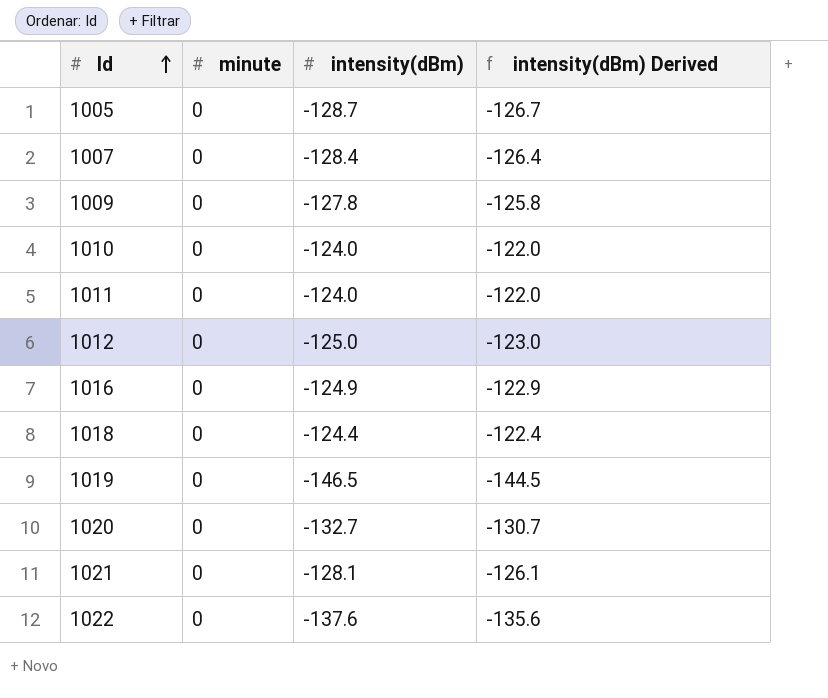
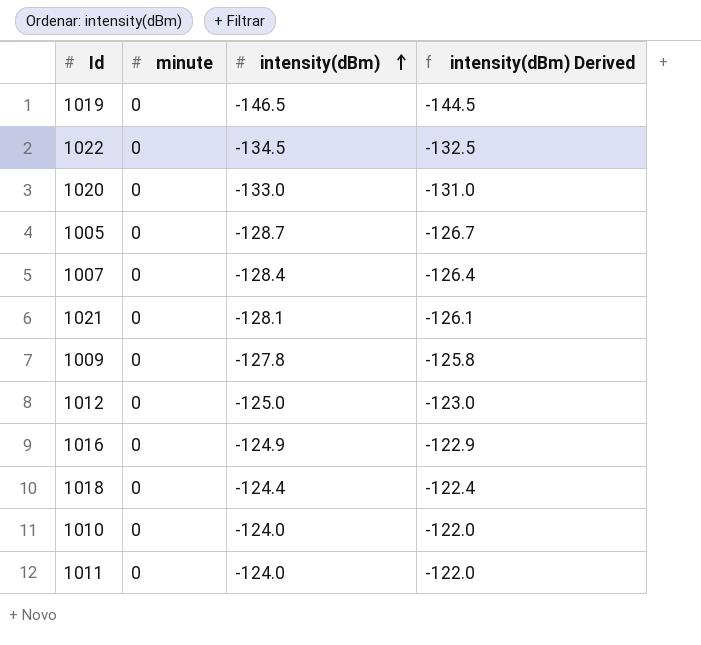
row order: Id ascending -> intensity(dBm) ascending
1022 | intensity(dBm): -137.6 -> -134.5
1022 | intensity(dBm) Derived: -135.6 -> -132.5
1020 | intensity(dBm): -132.7 -> -133.0
1020 | intensity(dBm) Derived: -130.7 -> -131.0

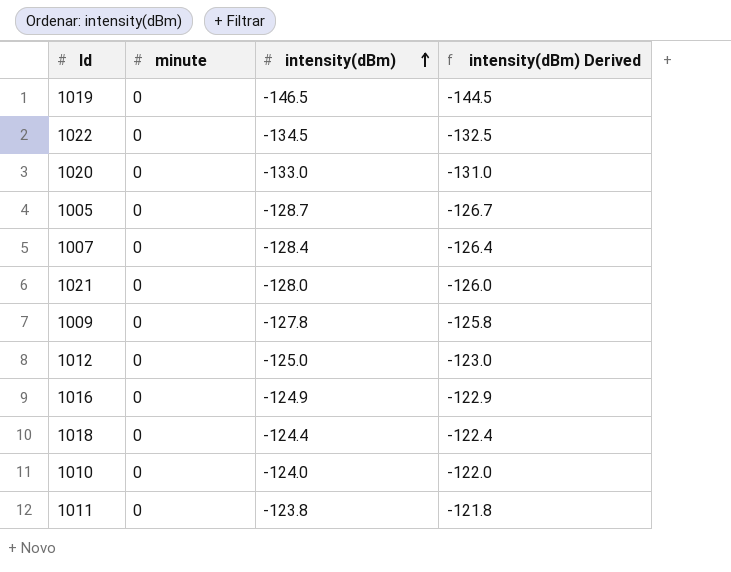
1021 | intensity(dBm): -128.1 -> -128.0
1021 | intensity(dBm) Derived: -126.1 -> -126.0
1011 | intensity(dBm): -124.0 -> -123.8
1011 | intensity(dBm) Derived: -122.0 -> -121.8

